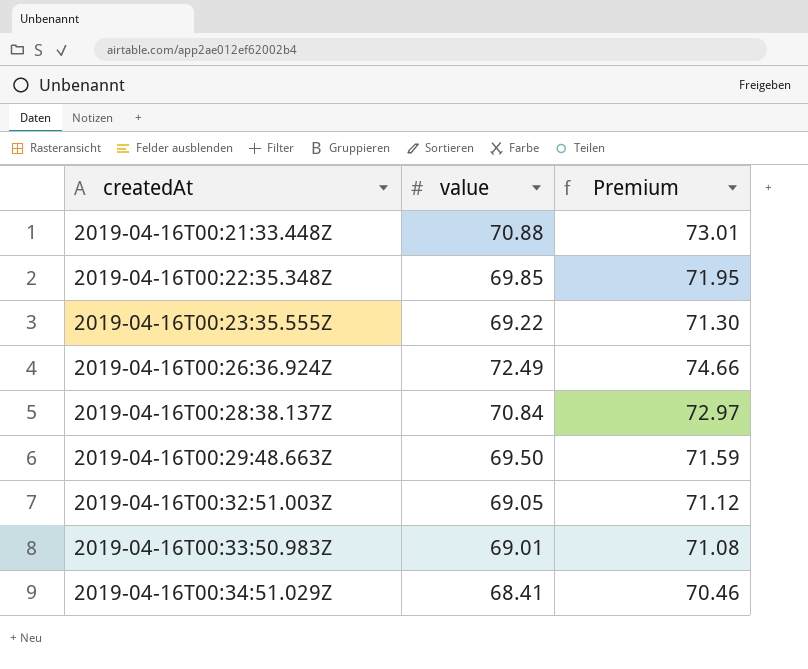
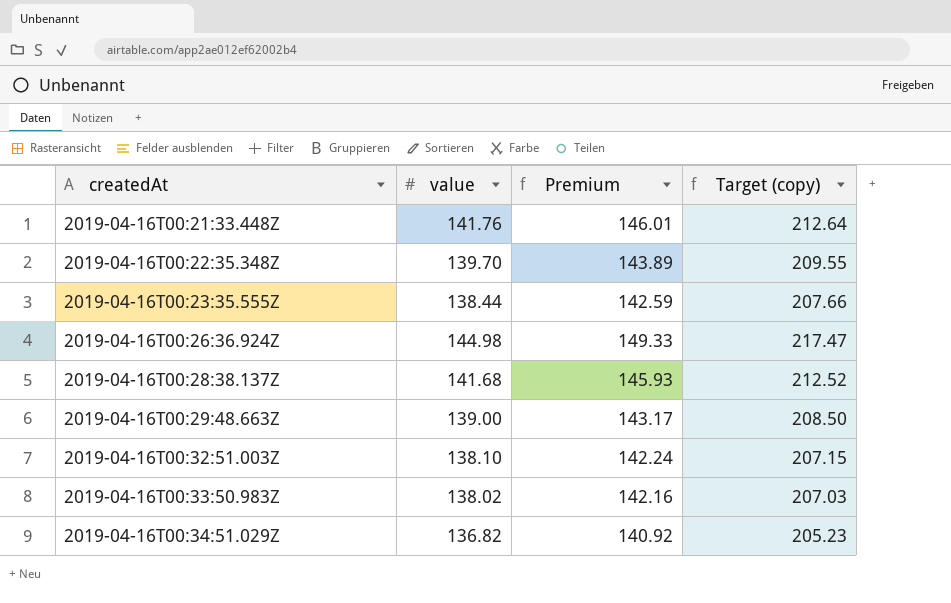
column Target (copy) | formula: none -> [value] * 1.5
2019-04-16T00:21:33.448Z | value: 70.88 -> 141.76
2019-04-16T00:21:33.448Z | Premium: 73.01 -> 146.01
2019-04-16T00:22:35.348Z | value: 69.85 -> 139.70
2019-04-16T00:22:35.348Z | Premium: 71.95 -> 143.89
2019-04-16T00:23:35.555Z | value: 69.22 -> 138.44
2019-04-16T00:23:35.555Z | Premium: 71.30 -> 142.59
2019-04-16T00:26:36.924Z | value: 72.49 -> 144.98
2019-04-16T00:26:36.924Z | Premium: 74.66 -> 149.33
2019-04-16T00:28:38.137Z | value: 70.84 -> 141.68
2019-04-16T00:28:38.137Z | Premium: 72.97 -> 145.93
2019-04-16T00:29:48.663Z | value: 69.50 -> 139.00
2019-04-16T00:29:48.663Z | Premium: 71.59 -> 143.17
2019-04-16T00:32:51.003Z | value: 69.05 -> 138.10
2019-04-16T00:32:51.003Z | Premium: 71.12 -> 142.24
2019-04-16T00:33:50.983Z | value: 69.01 -> 138.02
2019-04-16T00:33:50.983Z | Premium: 71.08 -> 142.16
2019-04-16T00:34:51.029Z | value: 68.41 -> 136.82
2019-04-16T00:34:51.029Z | Premium: 70.46 -> 140.92

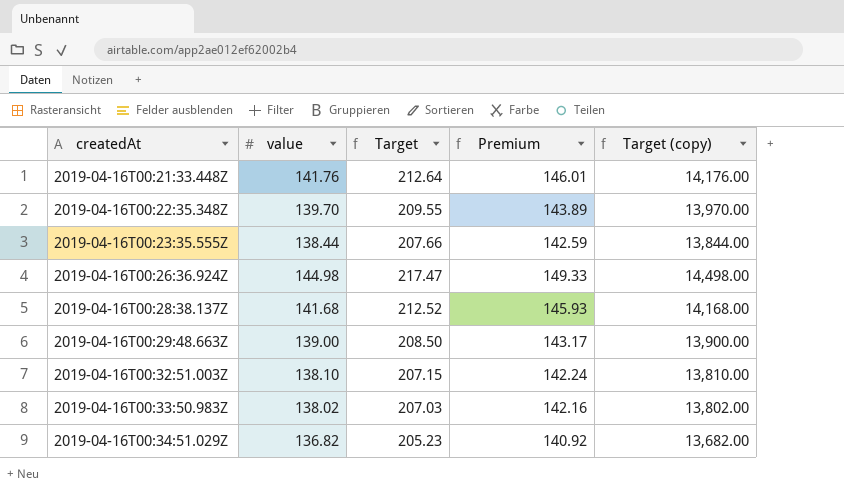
column Target | formula: none -> [value] * 1.5
column Target (copy) | formula: [value] * 1.5 -> [value] * 100

